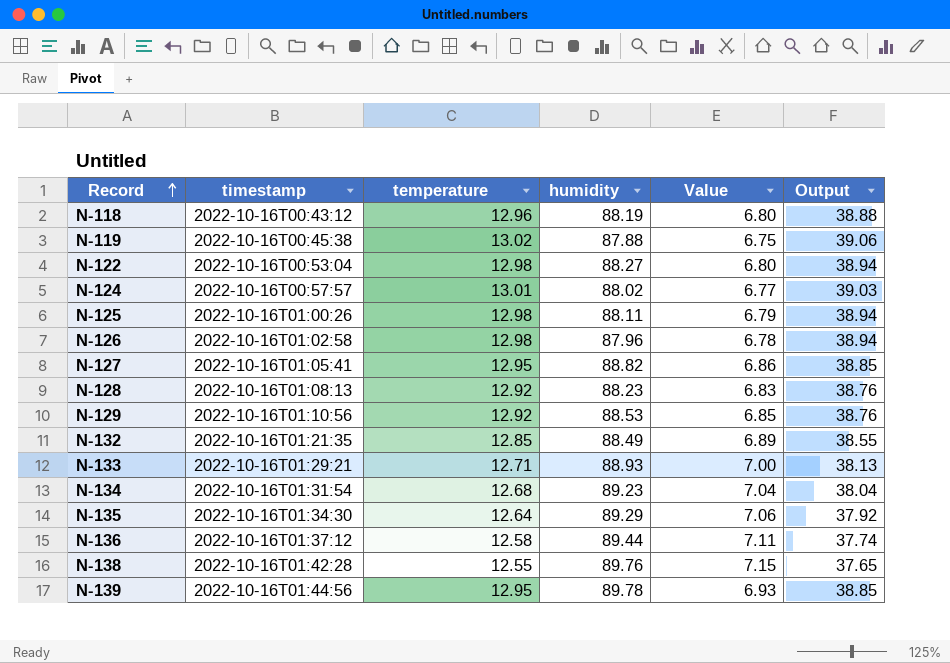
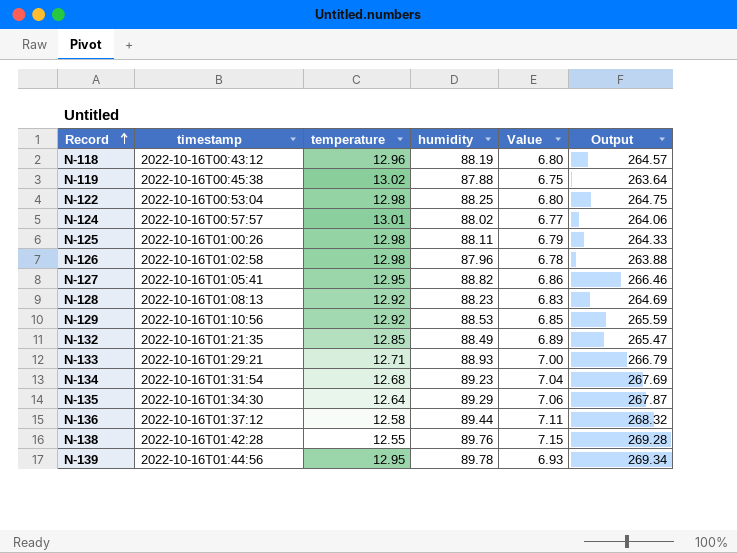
column Output | formula: [temperature] * 3 -> [humidity] * 3
N-122 | humidity: 88.27 -> 88.25

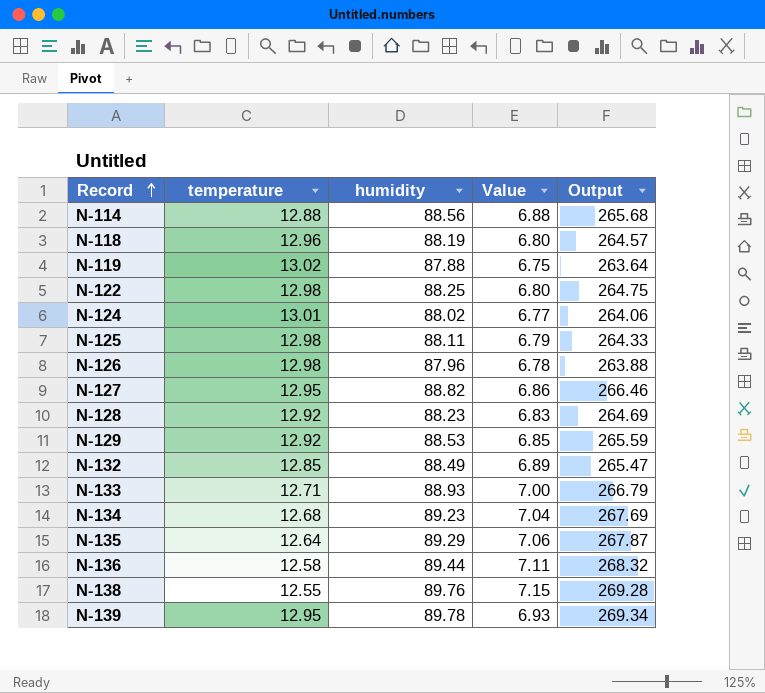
column timestamp | position: 2 -> none
row N-114: none -> 12.88 | 88.56 | 6.88 | 265.68

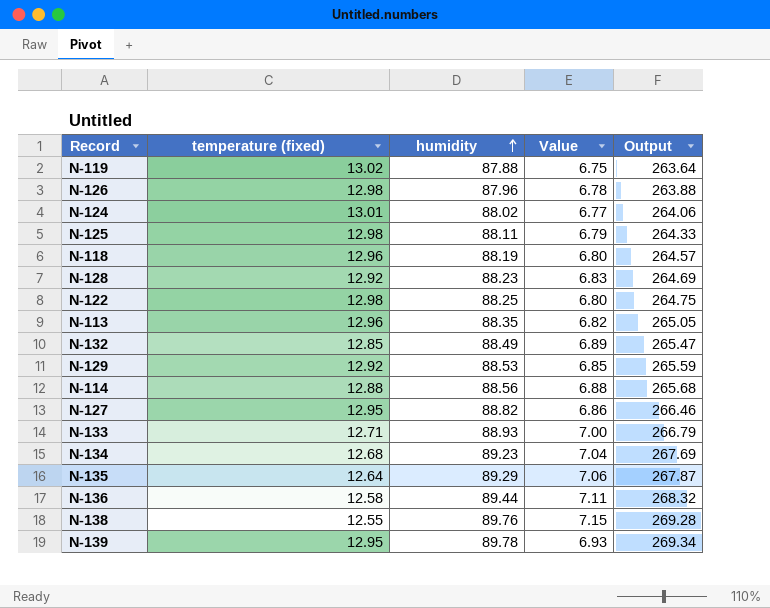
row order: Record ascending -> humidity ascending
column name: temperature -> temperature (fixed)
row N-113: none -> 12.96 | 88.35 | 6.82 | 265.05

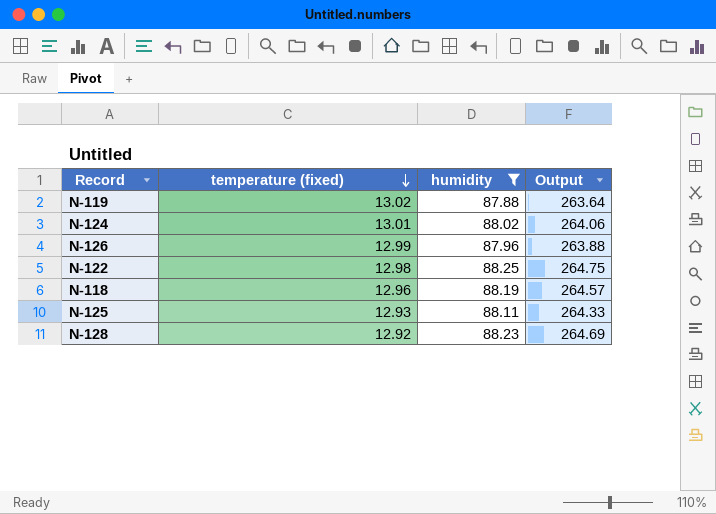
filter: none -> humidity <= 88.25
row order: humidity ascending -> temperature (fixed) descending
column Value | formula: [humidity] / [temperature (fixed)] -> none
N-126 | temperature (fixed): 12.98 -> 12.99
N-125 | temperature (fixed): 12.98 -> 12.93

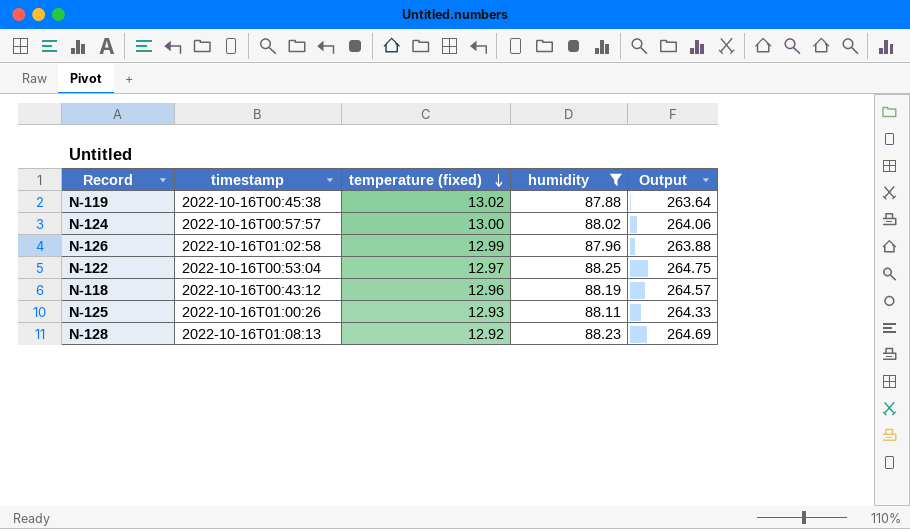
column timestamp | position: none -> 2
N-124 | temperature (fixed): 13.01 -> 13.00
N-122 | temperature (fixed): 12.98 -> 12.97

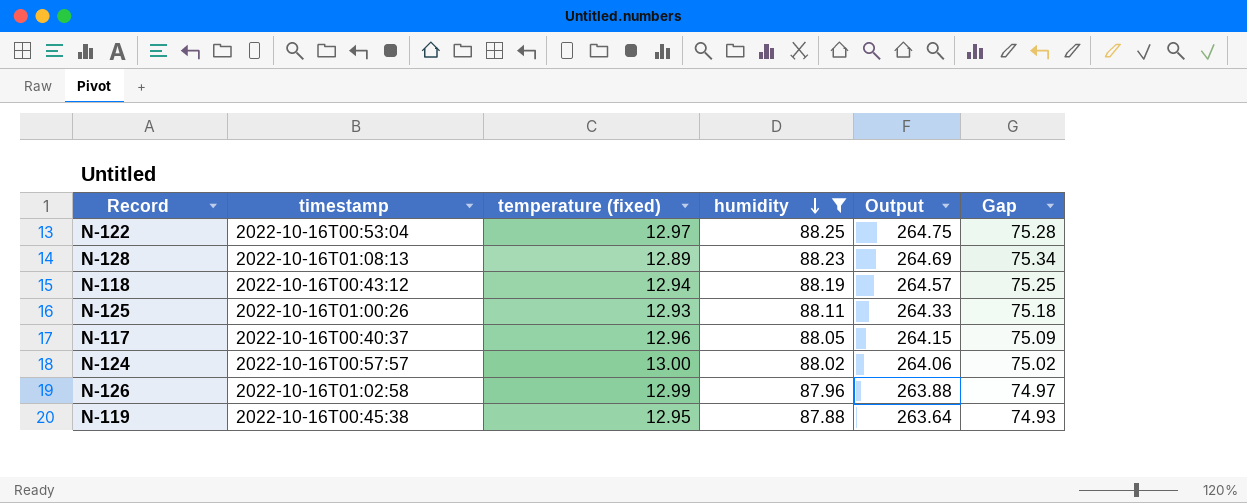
row order: temperature (fixed) descending -> humidity descending
column Gap | formula: none -> [humidity] - [temperature (fixed)]
N-128 | temperature (fixed): 12.92 -> 12.89
N-118 | temperature (fixed): 12.96 -> 12.94
row N-117: none -> 2022-10-16T00:40:37 | 12.96 | 88.05 | 264.15 | 75.09
N-119 | temperature (fixed): 13.02 -> 12.95

